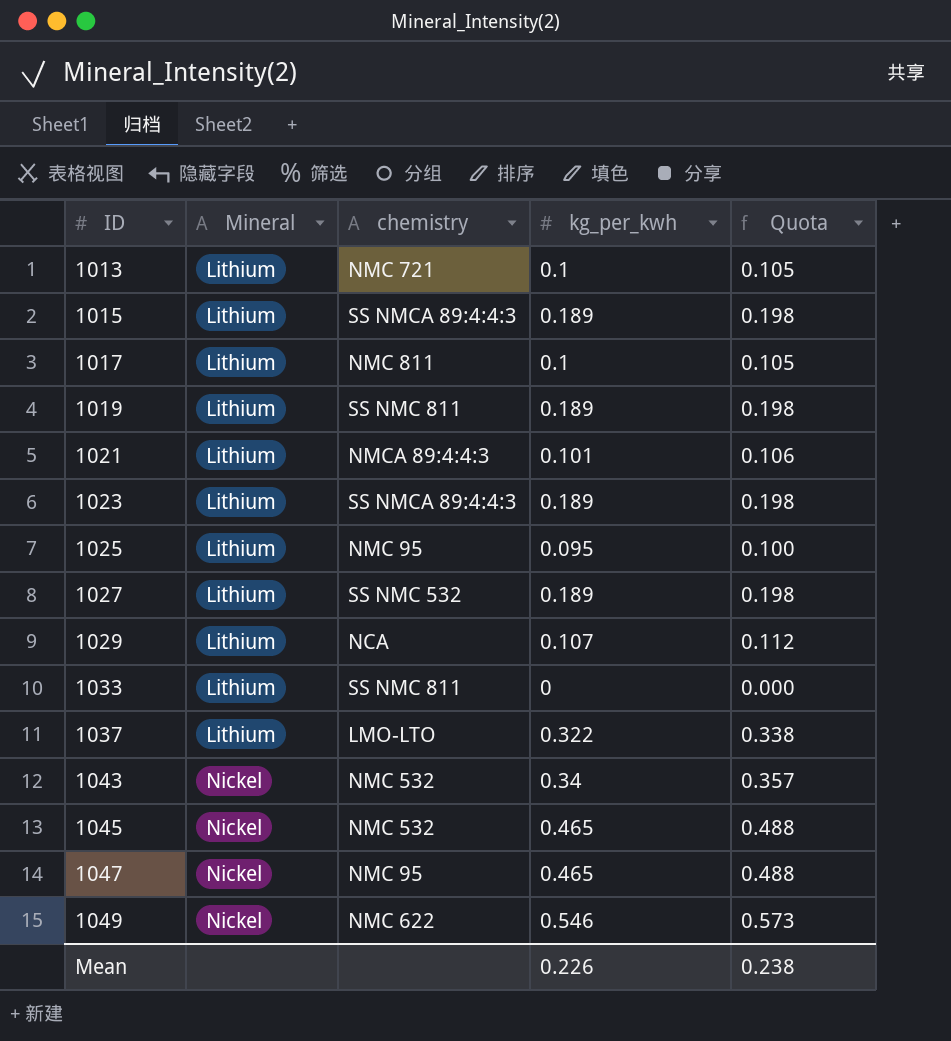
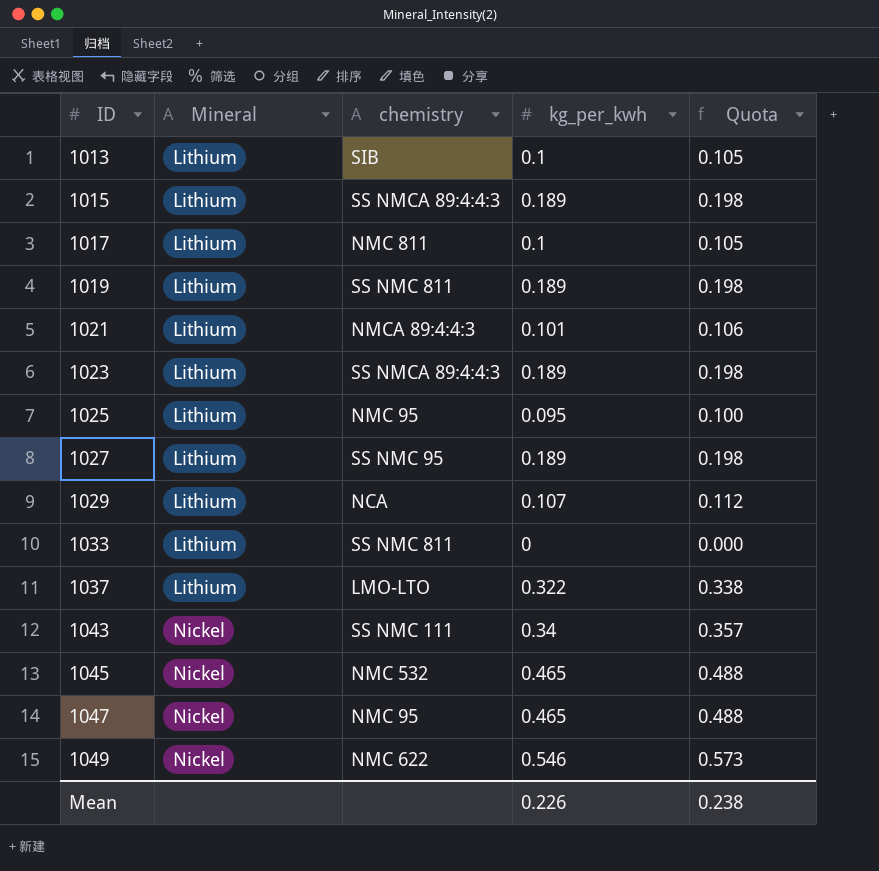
1013 | chemistry: NMC 721 -> SIB
1027 | chemistry: SS NMC 532 -> SS NMC 95
1043 | chemistry: NMC 532 -> SS NMC 111

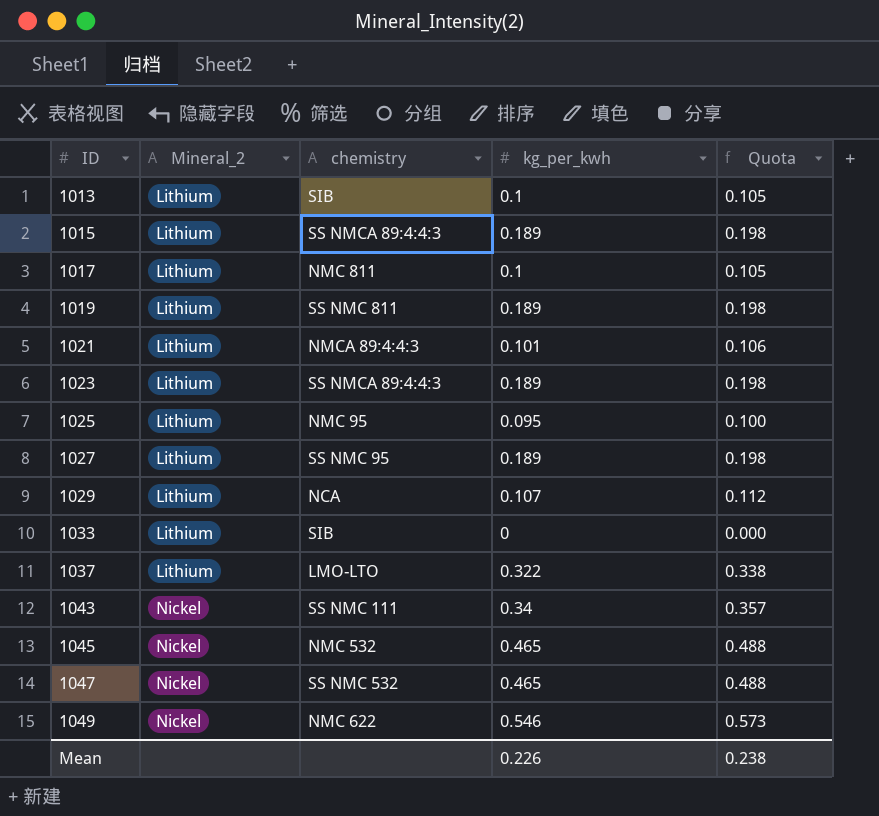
column name: Mineral -> Mineral_2
1033 | chemistry: SS NMC 811 -> SIB
1047 | chemistry: NMC 95 -> SS NMC 532

